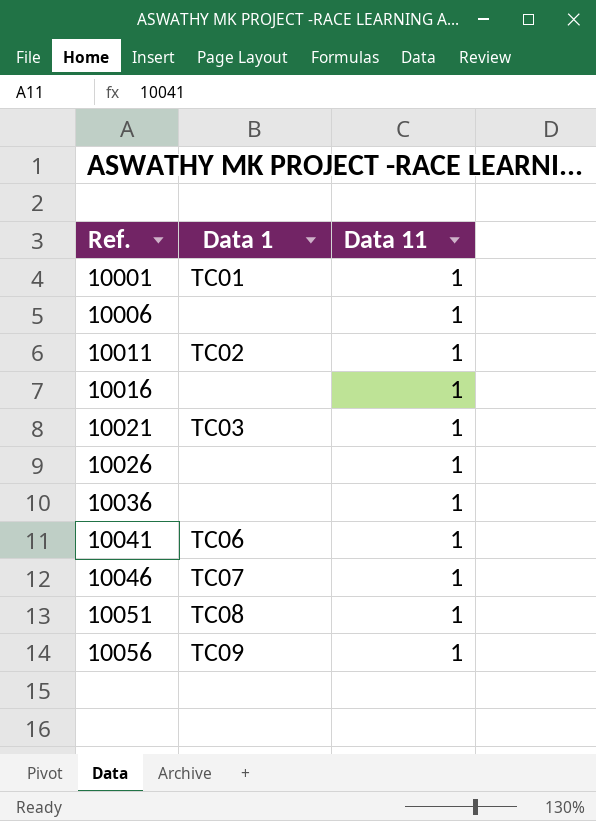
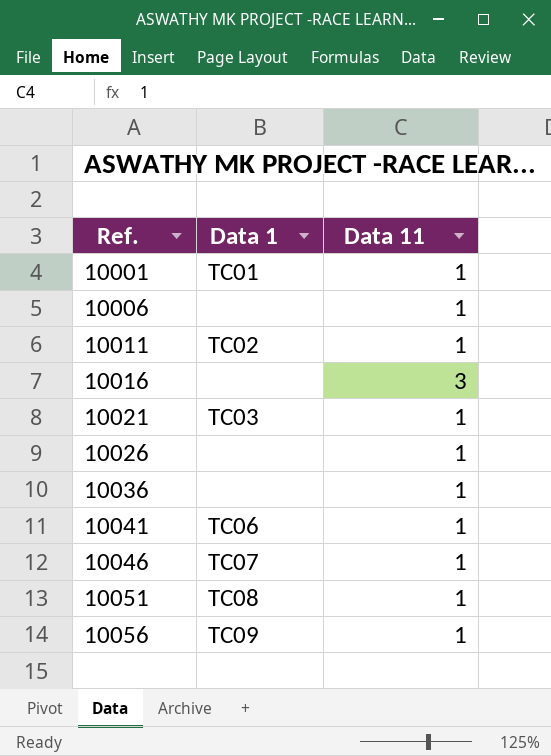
10016 | Data 11: 1 -> 3

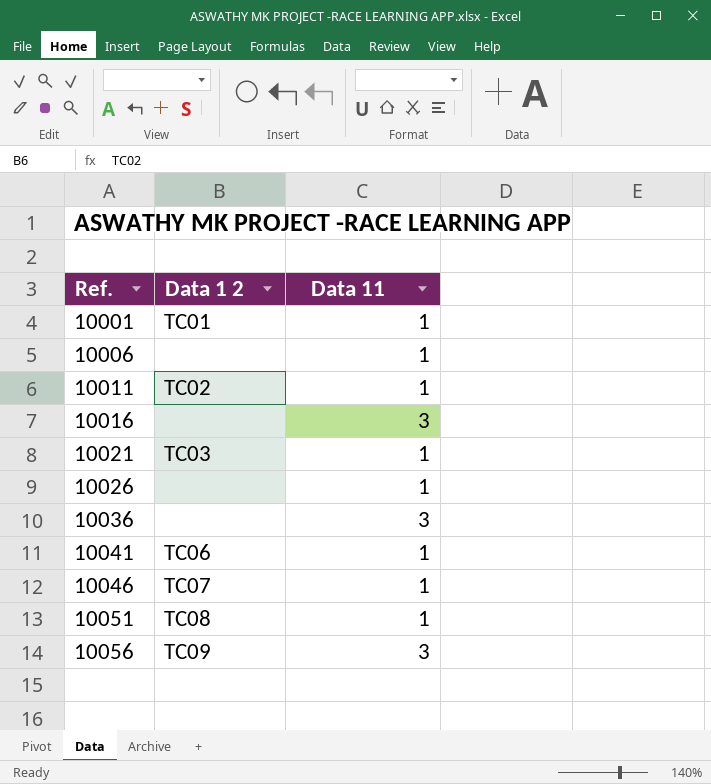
column name: Data 1 -> Data 1 2
10036 | Data 11: 1 -> 3
10056 | Data 11: 1 -> 3

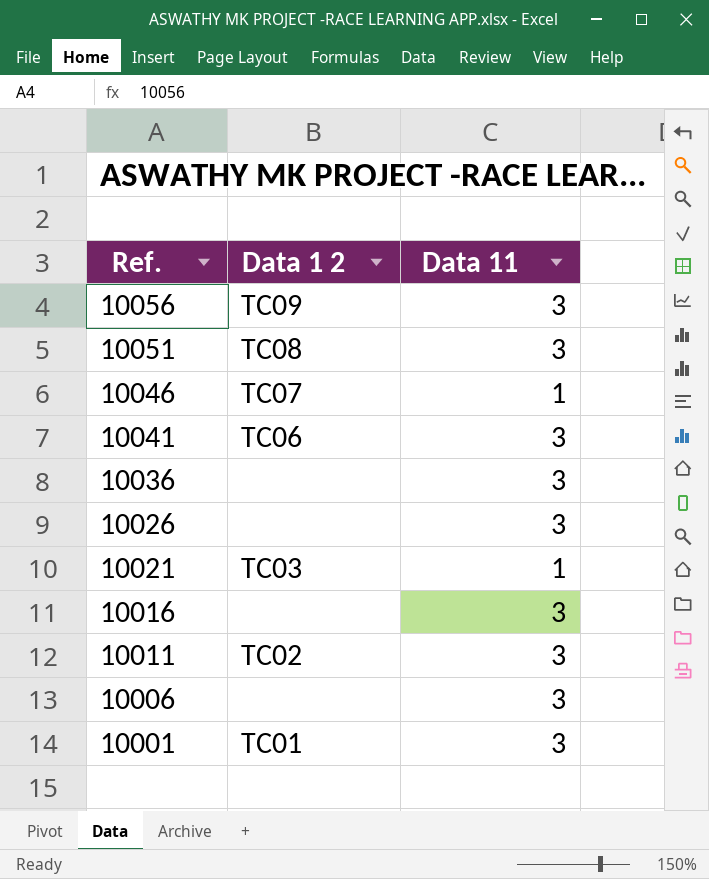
row order: Ref. ascending -> Ref. descending
10051 | Data 11: 1 -> 3
10041 | Data 11: 1 -> 3
10026 | Data 11: 1 -> 3
10011 | Data 11: 1 -> 3
10006 | Data 11: 1 -> 3
10001 | Data 11: 1 -> 3

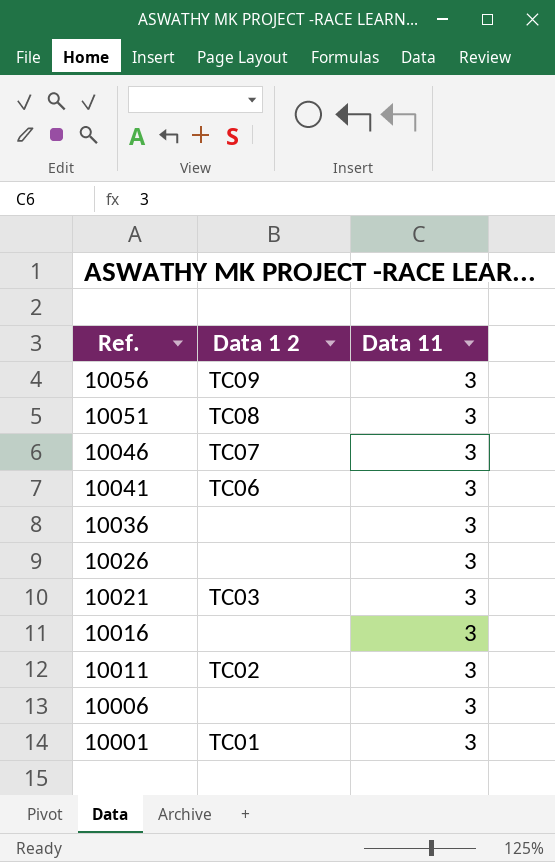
10046 | Data 11: 1 -> 3
10021 | Data 11: 1 -> 3

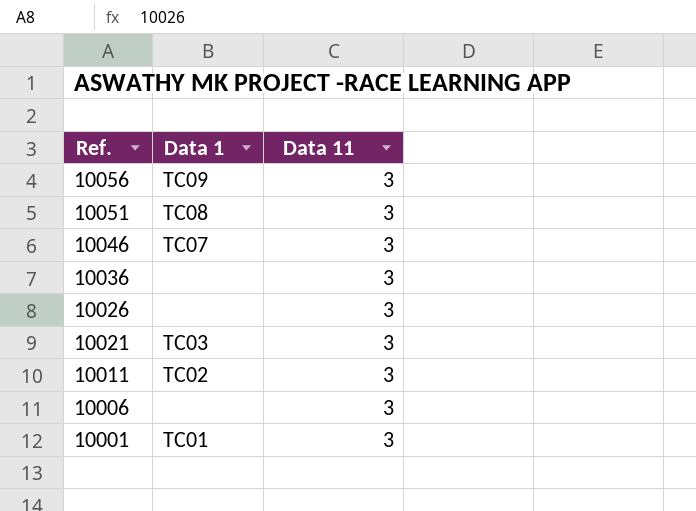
column name: Data 1 2 -> Data 1
row 10041: TC06 | 3 -> none
row 10016: none | 3 -> none

